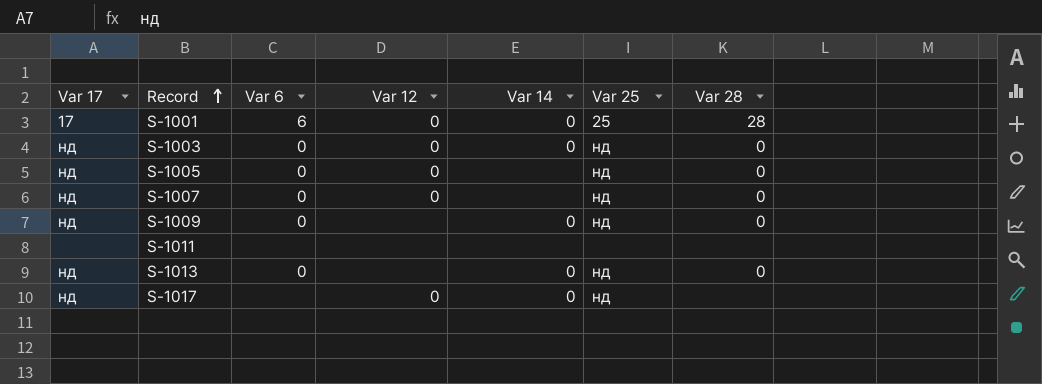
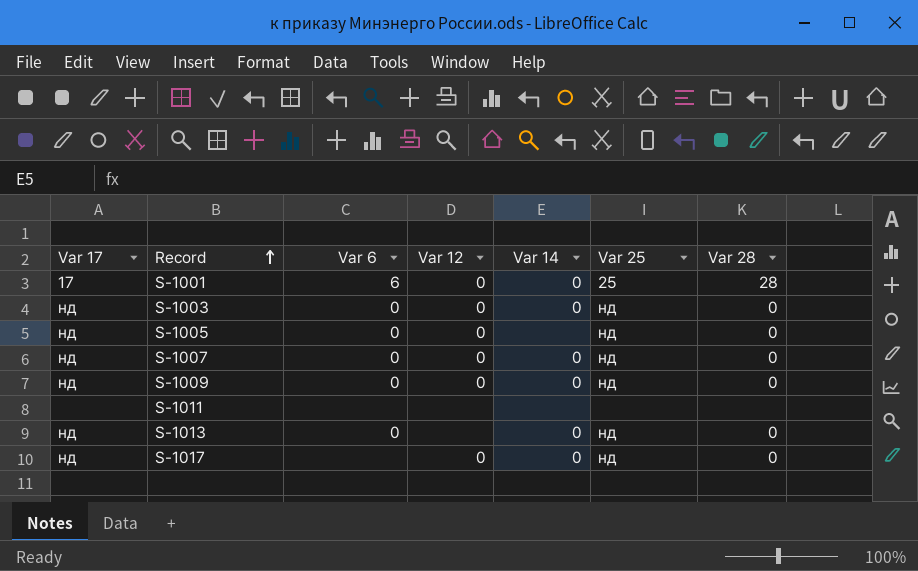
S-1007 | Var 14: none -> 0
S-1009 | Var 12: none -> 0
S-1017 | Var 28: none -> 0

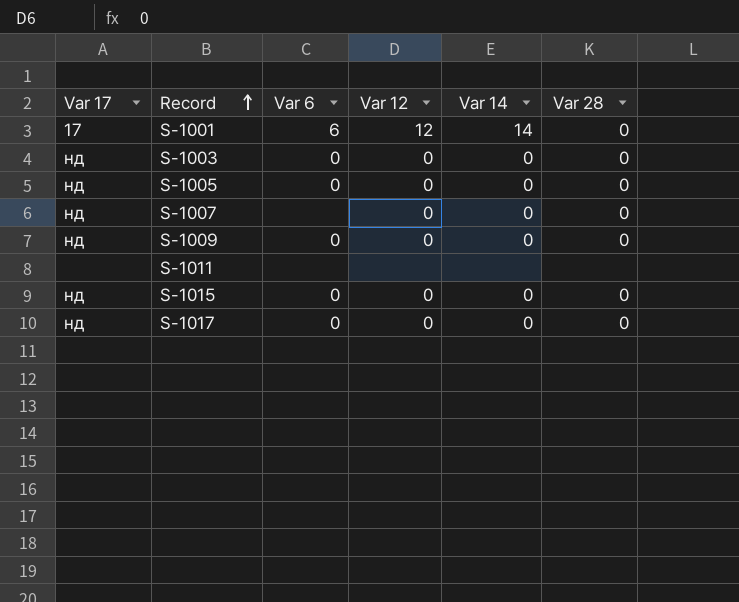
column Var 25 | position: 6 -> none
row S-1013: нд | 0 | none | 0 | нд | 0 -> none
S-1001 | Var 12: 0 -> 12
S-1001 | Var 14: 0 -> 14
S-1001 | Var 28: 28 -> 0
S-1005 | Var 14: none -> 0
S-1007 | Var 6: 0 -> none
row S-1015: none -> нд | 0 | 0 | 0 | 0
S-1017 | Var 6: none -> 0

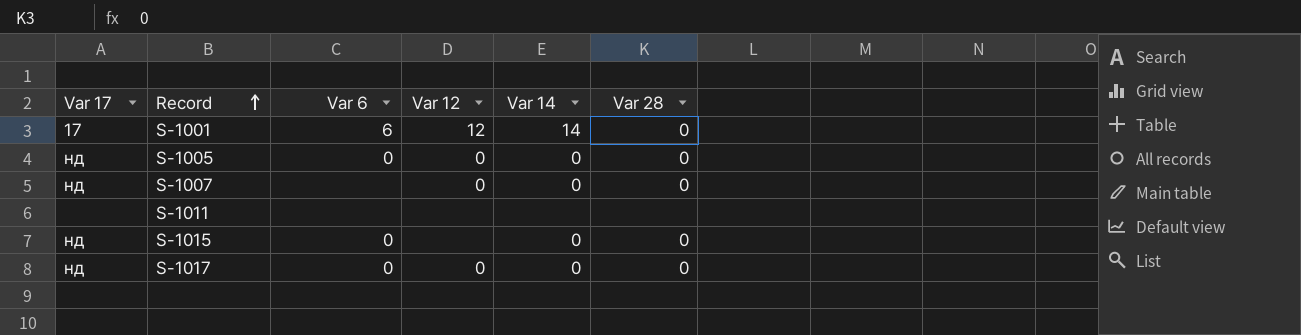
row S-1003: нд | 0 | 0 | 0 | 0 -> none
row S-1009: нд | 0 | 0 | 0 | 0 -> none
S-1015 | Var 12: 0 -> none

